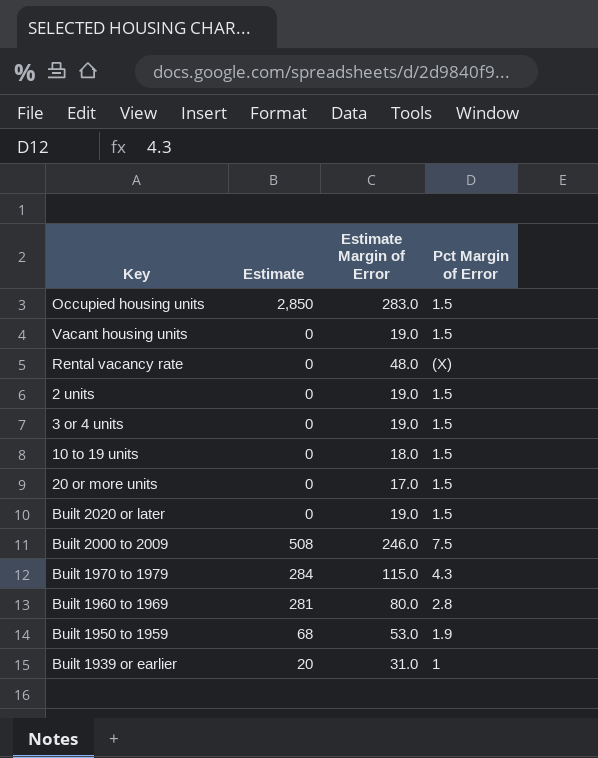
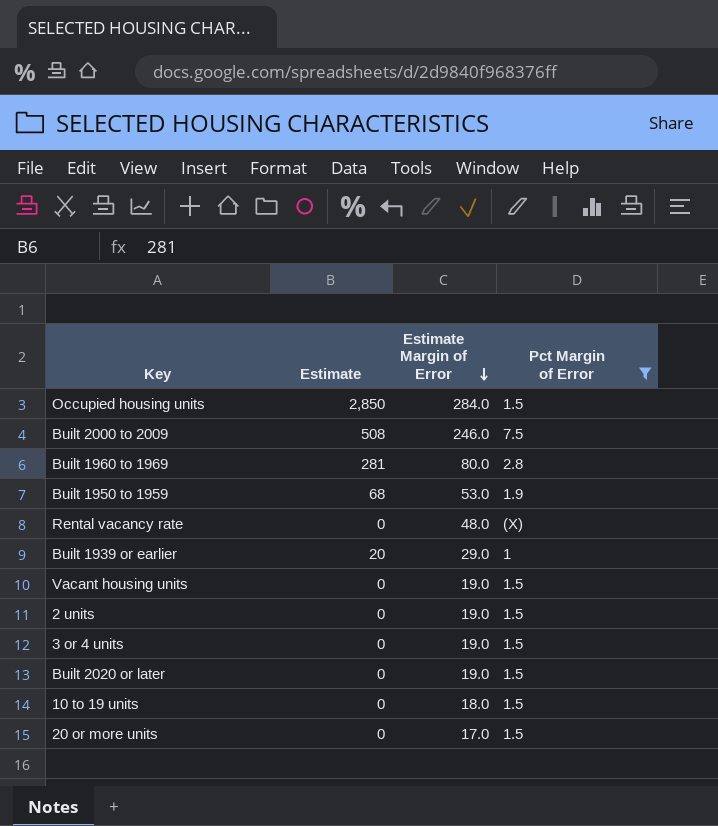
filter: none -> Pct Margin of Error != 4.3
row order: none -> Estimate Margin of Error descending
Occupied housing units | Estimate Margin of Error: 283.0 -> 284.0
Built 1939 or earlier | Estimate Margin of Error: 31.0 -> 29.0

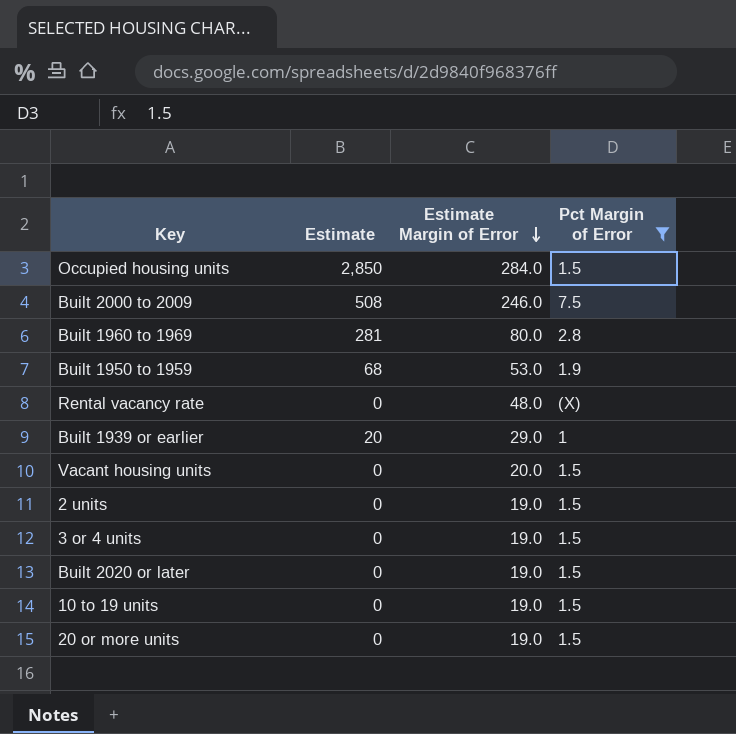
Vacant housing units | Estimate Margin of Error: 19.0 -> 20.0
10 to 19 units | Estimate Margin of Error: 18.0 -> 19.0
20 or more units | Estimate Margin of Error: 17.0 -> 19.0

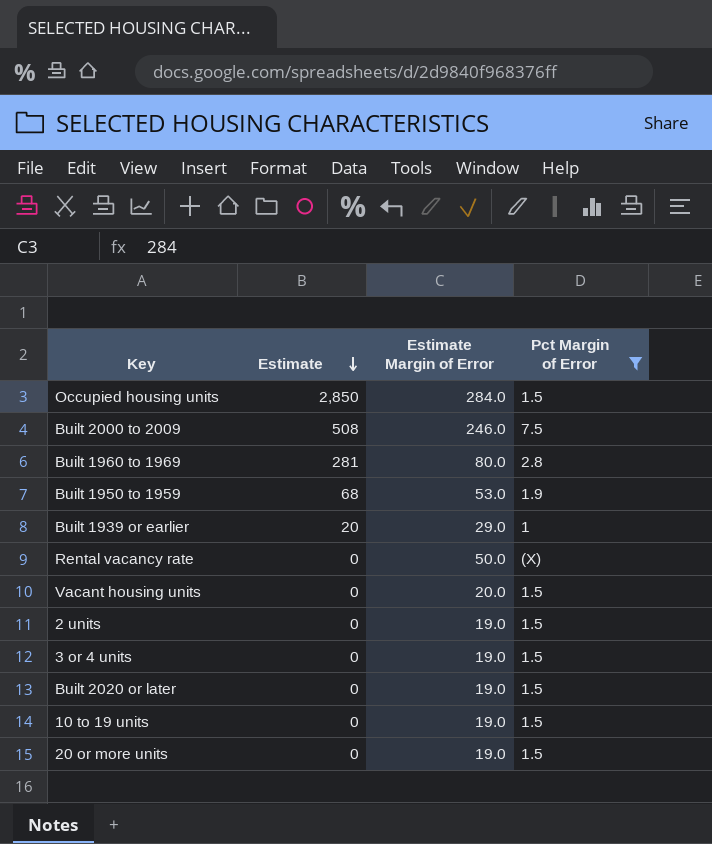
row order: Estimate Margin of Error descending -> Estimate descending
Rental vacancy rate | Estimate Margin of Error: 48.0 -> 50.0

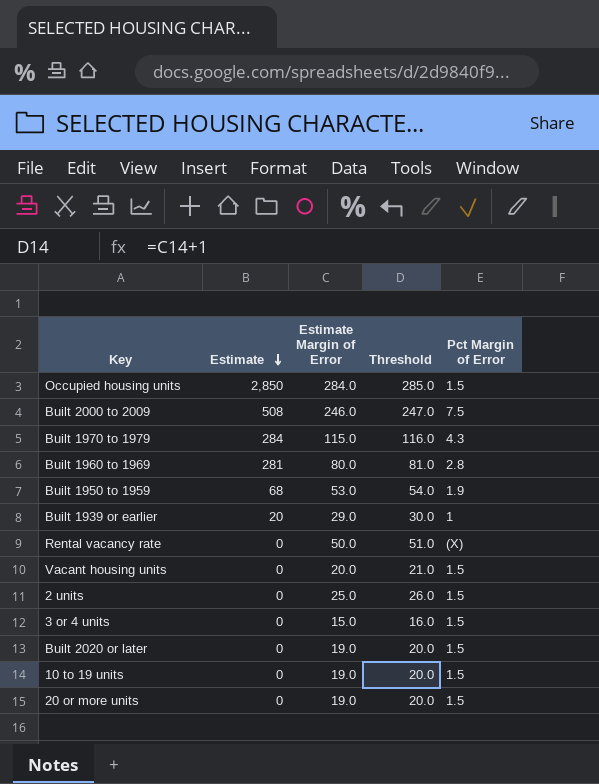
filter: Pct Margin of Error != 4.3 -> none
column Threshold | formula: none -> [Estimate Margin of Error] + 1
2 units | Estimate Margin of Error: 19.0 -> 25.0
3 or 4 units | Estimate Margin of Error: 19.0 -> 15.0

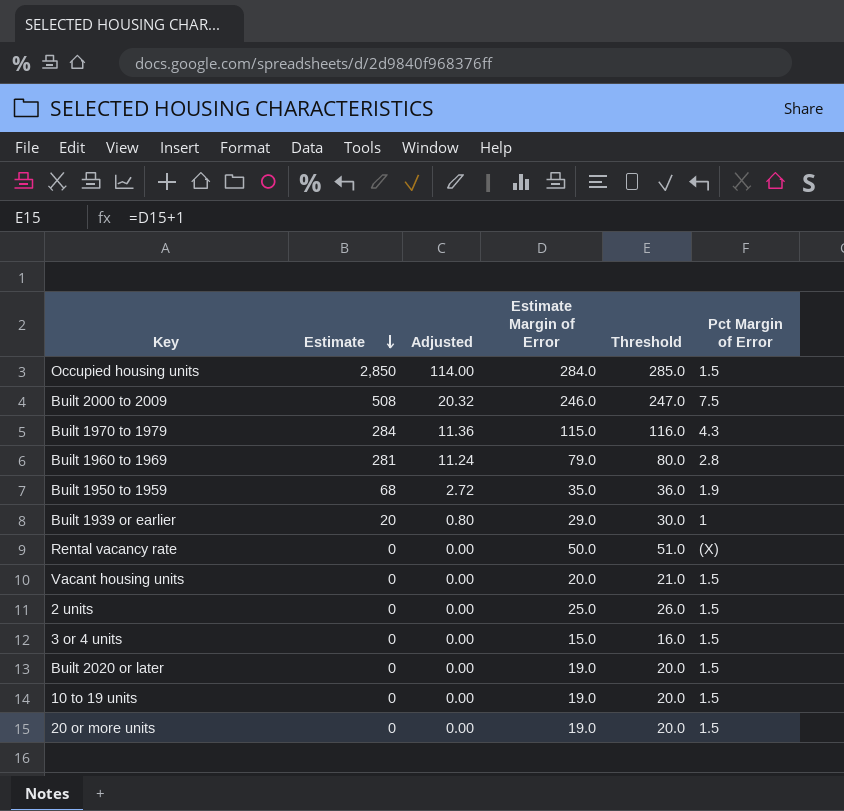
column Adjusted | formula: none -> [Estimate] * 0.04
Built 1960 to 1969 | Estimate Margin of Error: 80.0 -> 79.0
Built 1960 to 1969 | Threshold: 81.0 -> 80.0
Built 1950 to 1959 | Estimate Margin of Error: 53.0 -> 35.0
Built 1950 to 1959 | Threshold: 54.0 -> 36.0

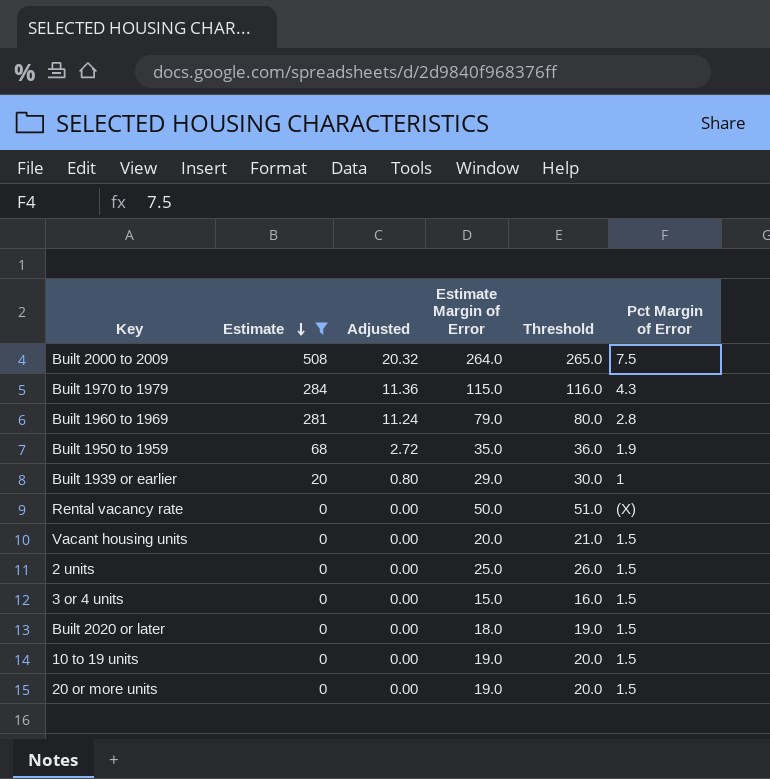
filter: none -> Estimate != 2,850
Built 2000 to 2009 | Estimate Margin of Error: 246.0 -> 264.0
Built 2000 to 2009 | Threshold: 247.0 -> 265.0
Built 2020 or later | Estimate Margin of Error: 19.0 -> 18.0
Built 2020 or later | Threshold: 20.0 -> 19.0

